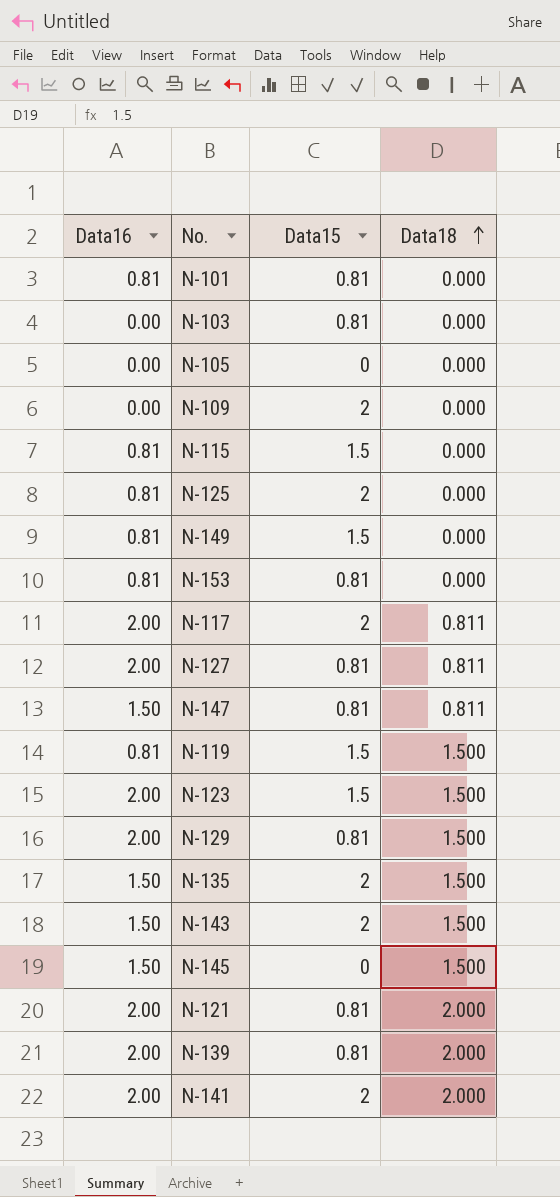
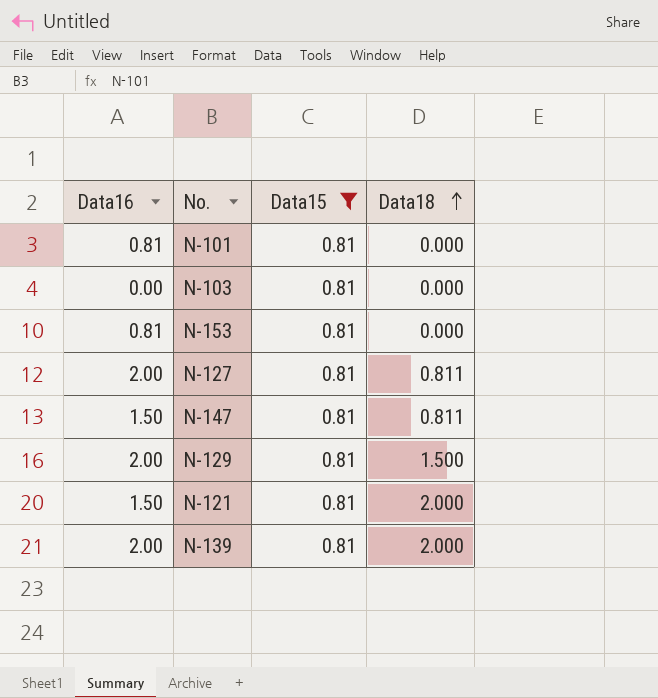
filter: none -> Data15 = 0.81
N-121 | Data16: 2.00 -> 1.50

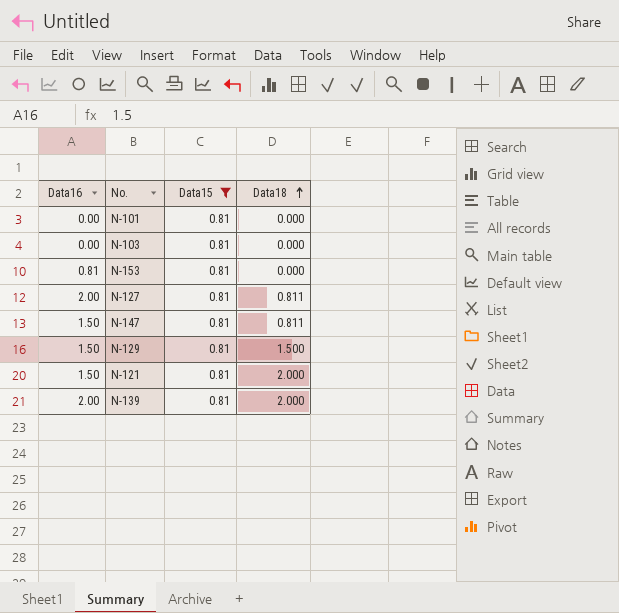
N-101 | Data16: 0.81 -> 0.00
N-129 | Data16: 2.00 -> 1.50

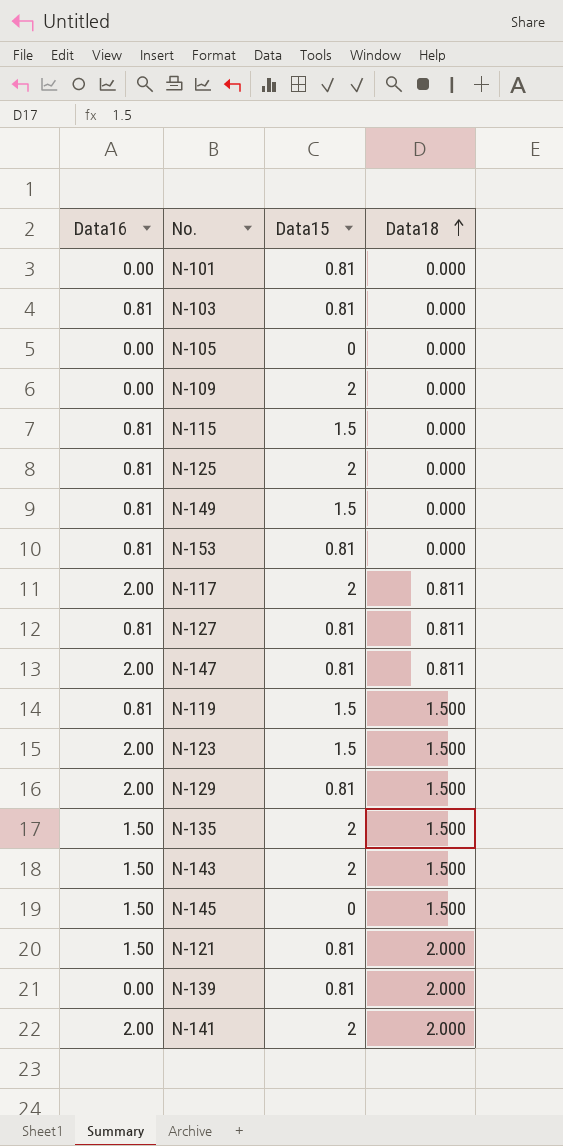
filter: Data15 = 0.81 -> none
N-103 | Data16: 0.00 -> 0.81
N-127 | Data16: 2.00 -> 0.81
N-147 | Data16: 1.50 -> 2.00
N-129 | Data16: 1.50 -> 2.00
N-139 | Data16: 2.00 -> 0.00

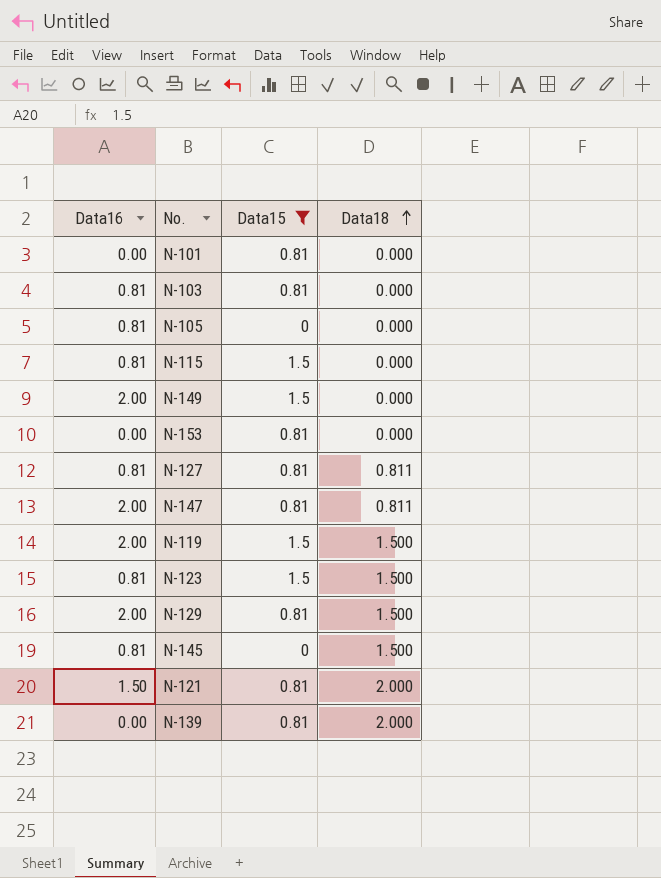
filter: none -> Data15 != 2
N-105 | Data16: 0.00 -> 0.81
N-149 | Data16: 0.81 -> 2.00
N-153 | Data16: 0.81 -> 0.00
N-119 | Data16: 0.81 -> 2.00
N-123 | Data16: 2.00 -> 0.81
N-145 | Data16: 1.50 -> 0.81

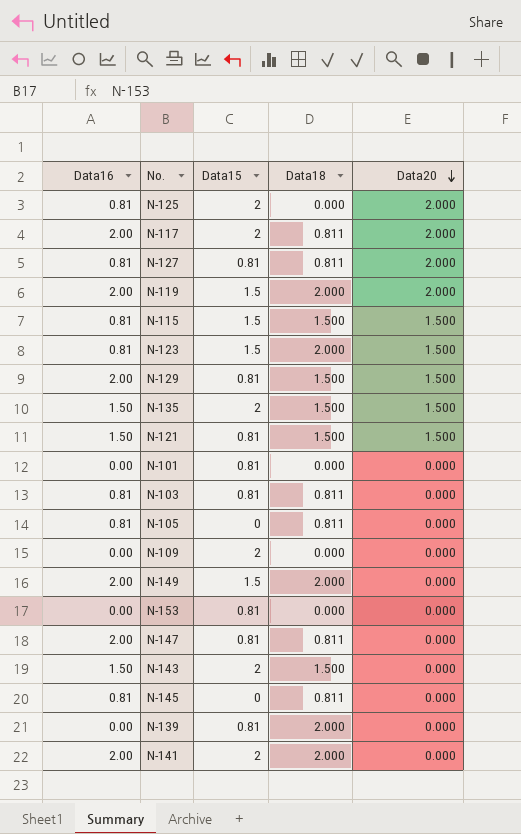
filter: Data15 != 2 -> none
row order: Data18 ascending -> Data20 descending
column Data20 | position: none -> 5
N-119 | Data18: 1.500 -> 2.000
N-115 | Data18: 0.000 -> 1.500
N-123 | Data18: 1.500 -> 2.000
N-121 | Data18: 2.000 -> 1.500
N-103 | Data18: 0.000 -> 0.811
N-105 | Data18: 0.000 -> 0.811
N-149 | Data18: 0.000 -> 2.000
N-145 | Data18: 1.500 -> 0.811

